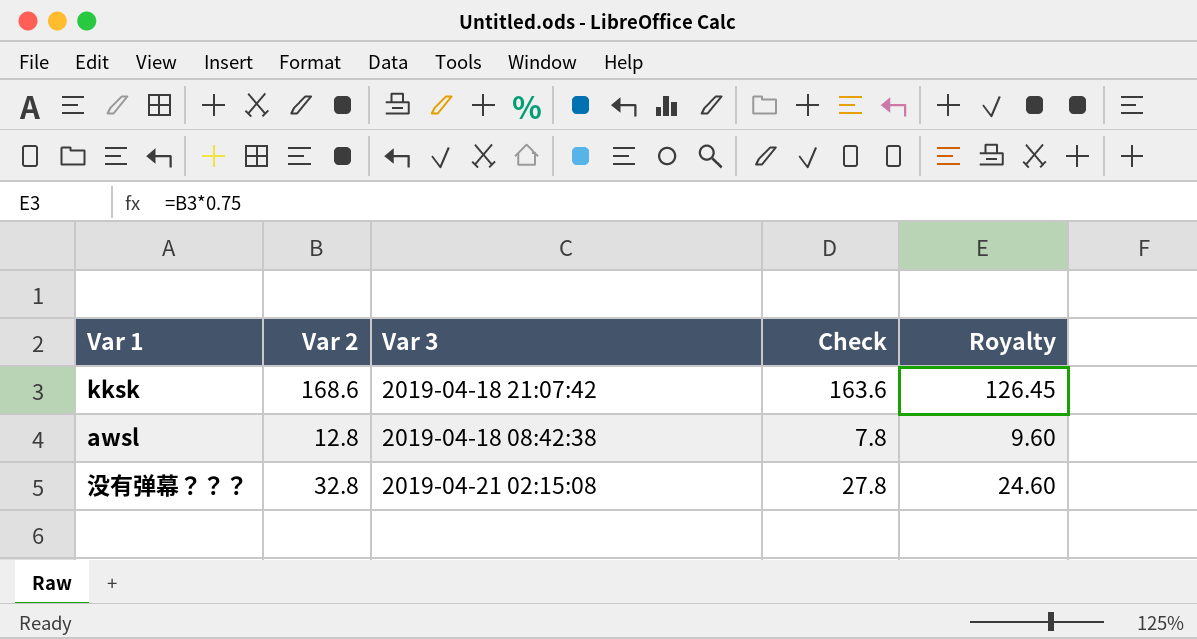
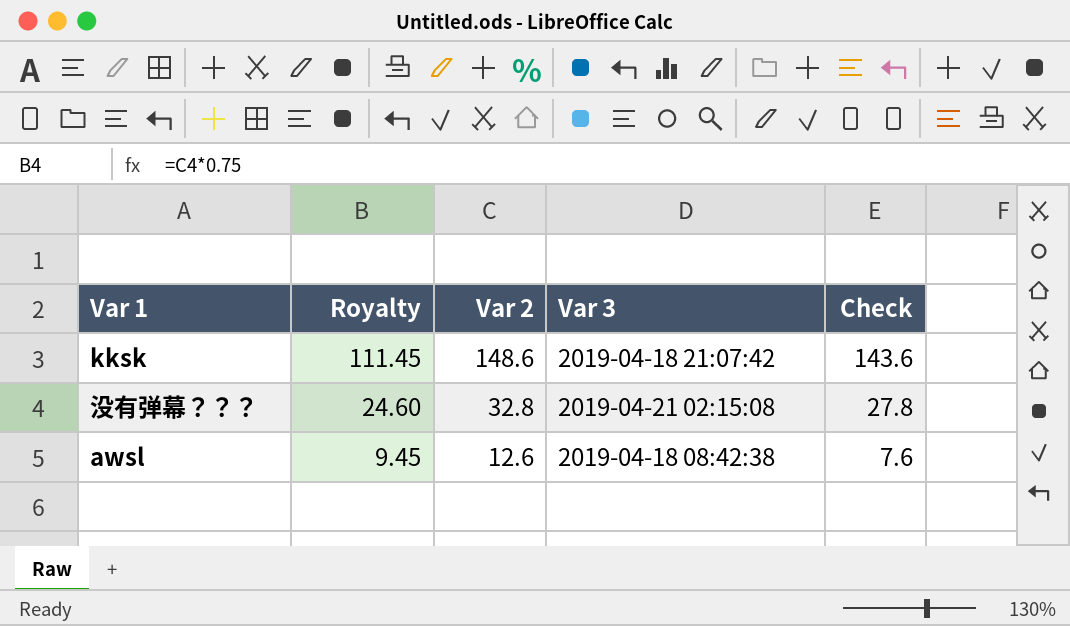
row order: none -> Royalty descending
column Royalty | position: 5 -> 2
kksk | Royalty: 126.45 -> 111.45
kksk | Var 2: 168.6 -> 148.6
kksk | Check: 163.6 -> 143.6
awsl | Royalty: 9.60 -> 9.45
awsl | Var 2: 12.8 -> 12.6
awsl | Check: 7.8 -> 7.6

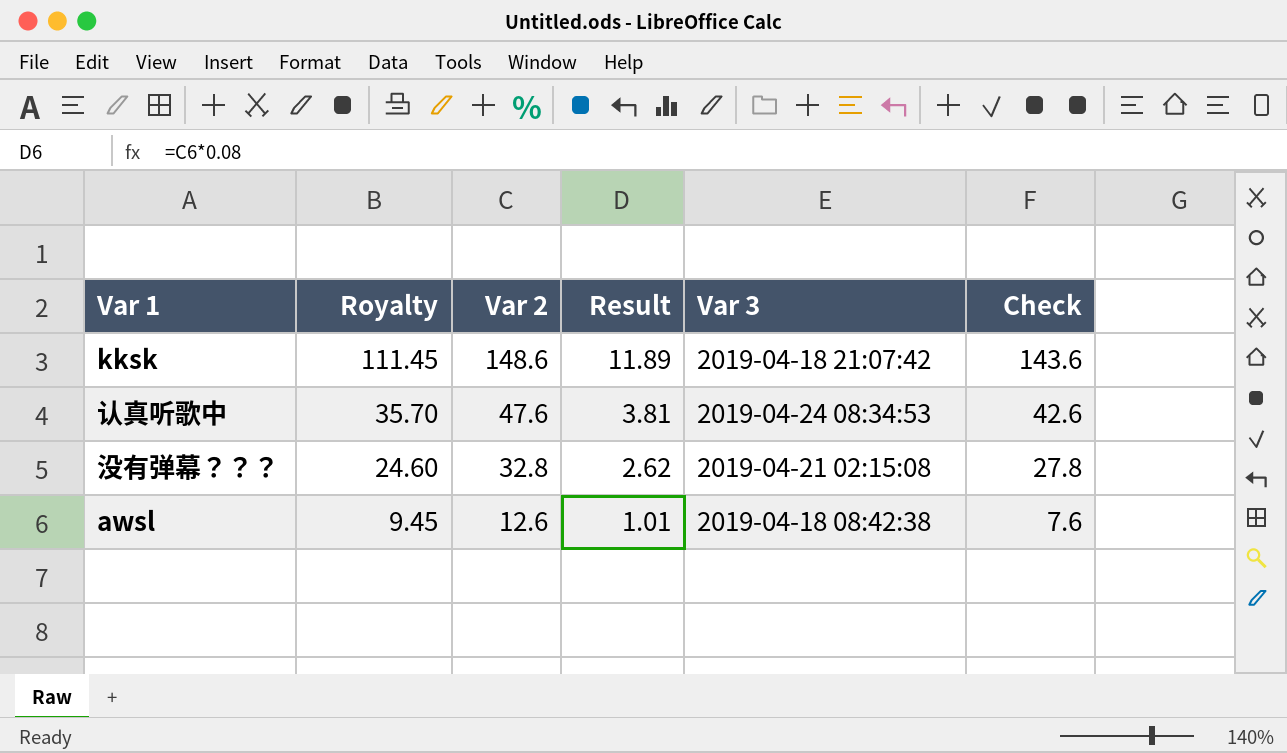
column Result | formula: none -> [Var 2] * 0.08
row 认真听歌中: none -> 35.70 | 47.6 | 3.81 | 2019-04-24 08:34:53 | 42.6

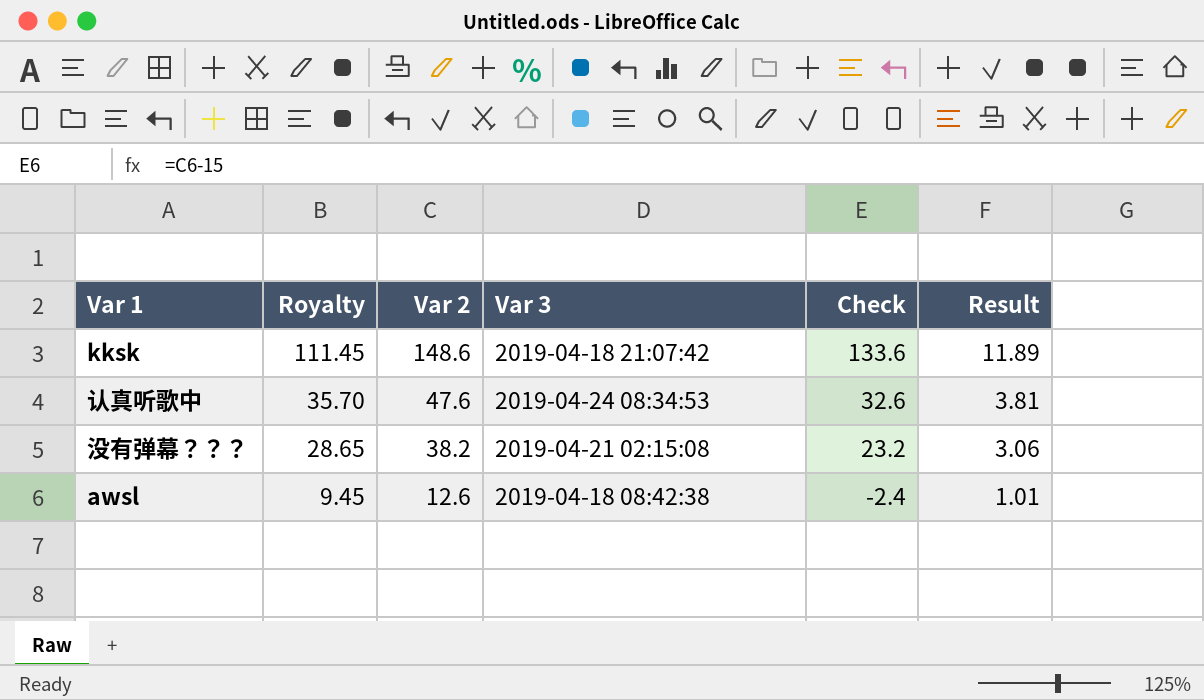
column Check | formula: [Var 2] - 5 -> [Var 2] - 15
column Result | position: 4 -> 6
没有弹幕？？？ | Royalty: 24.60 -> 28.65
没有弹幕？？？ | Var 2: 32.8 -> 38.2
没有弹幕？？？ | Result: 2.62 -> 3.06

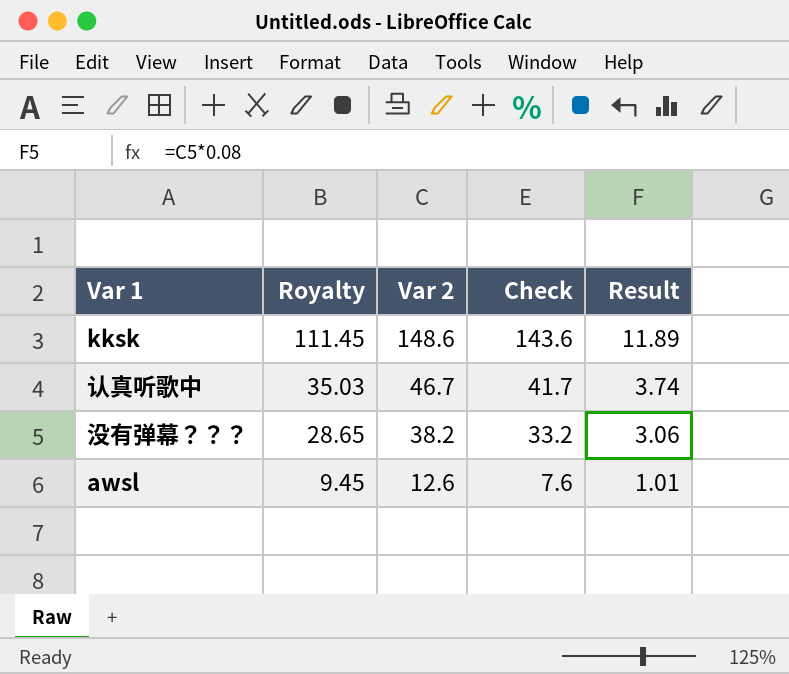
column Var 3 | position: 4 -> none
column Check | formula: [Var 2] - 15 -> [Var 2] - 5
认真听歌中 | Royalty: 35.70 -> 35.03
认真听歌中 | Var 2: 47.6 -> 46.7
认真听歌中 | Result: 3.81 -> 3.74

